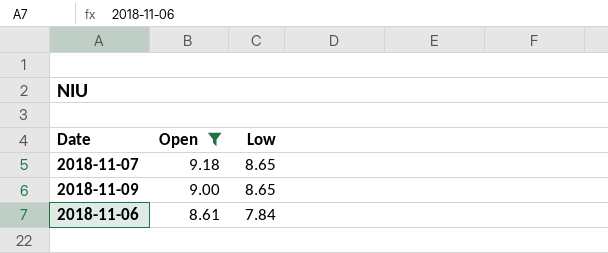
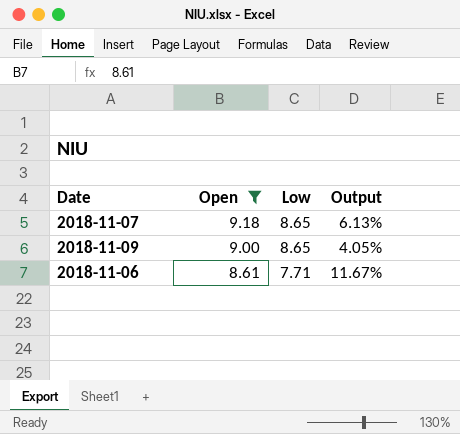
column Output | formula: none -> ([Open] - [Low]) / [Low]
2018-11-06 | Low: 7.84 -> 7.71

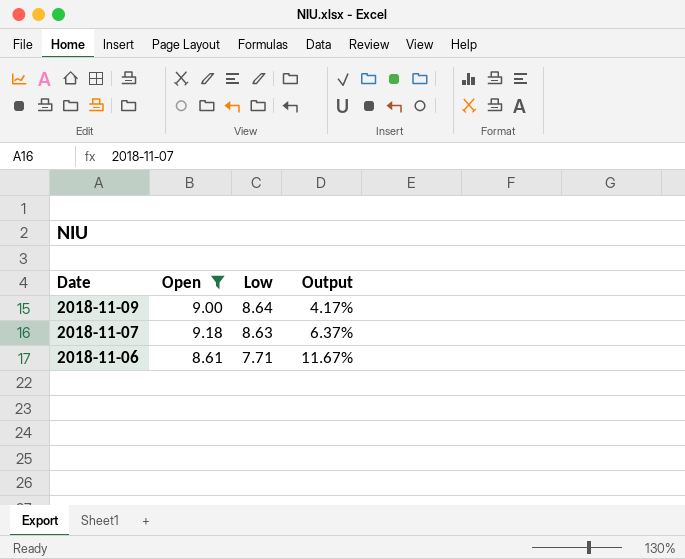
row order: Open descending -> Date descending
2018-11-09 | Low: 8.65 -> 8.64
2018-11-09 | Output: 4.05% -> 4.17%
2018-11-07 | Low: 8.65 -> 8.63
2018-11-07 | Output: 6.13% -> 6.37%

